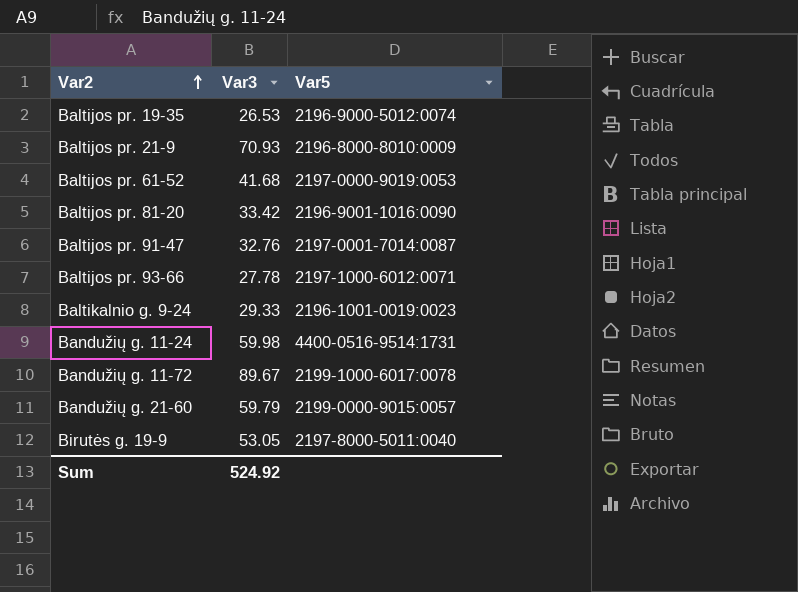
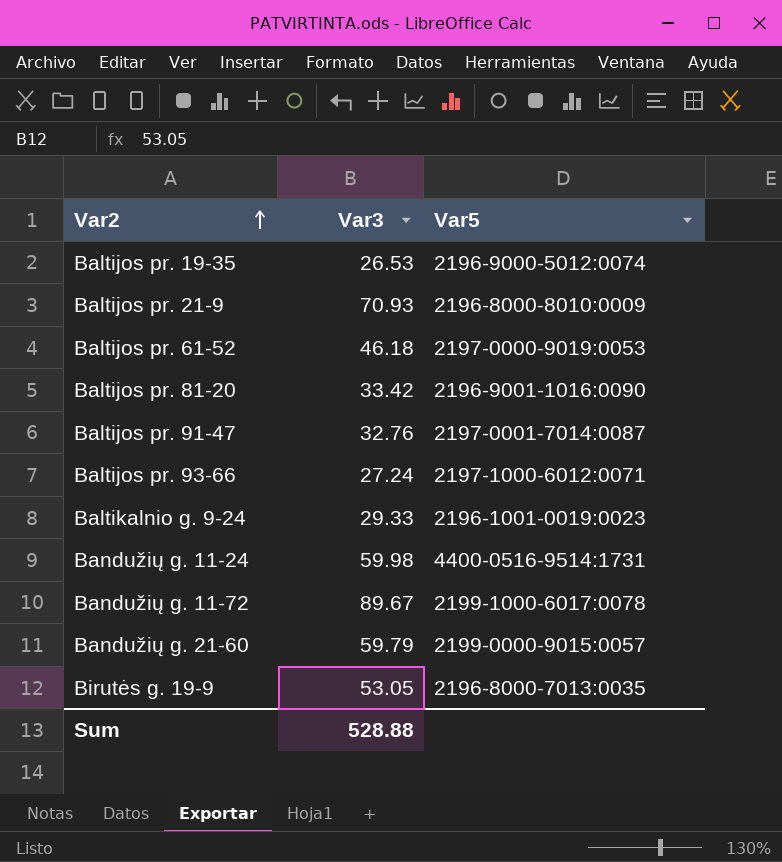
Baltijos pr. 61-52 | Var3: 41.68 -> 46.18
Baltijos pr. 93-66 | Var3: 27.78 -> 27.24
Birutės g. 19-9 | Var5: 2197-8000-5011:0040 -> 2196-8000-7013:0035
Sum | Var3: 524.92 -> 528.88

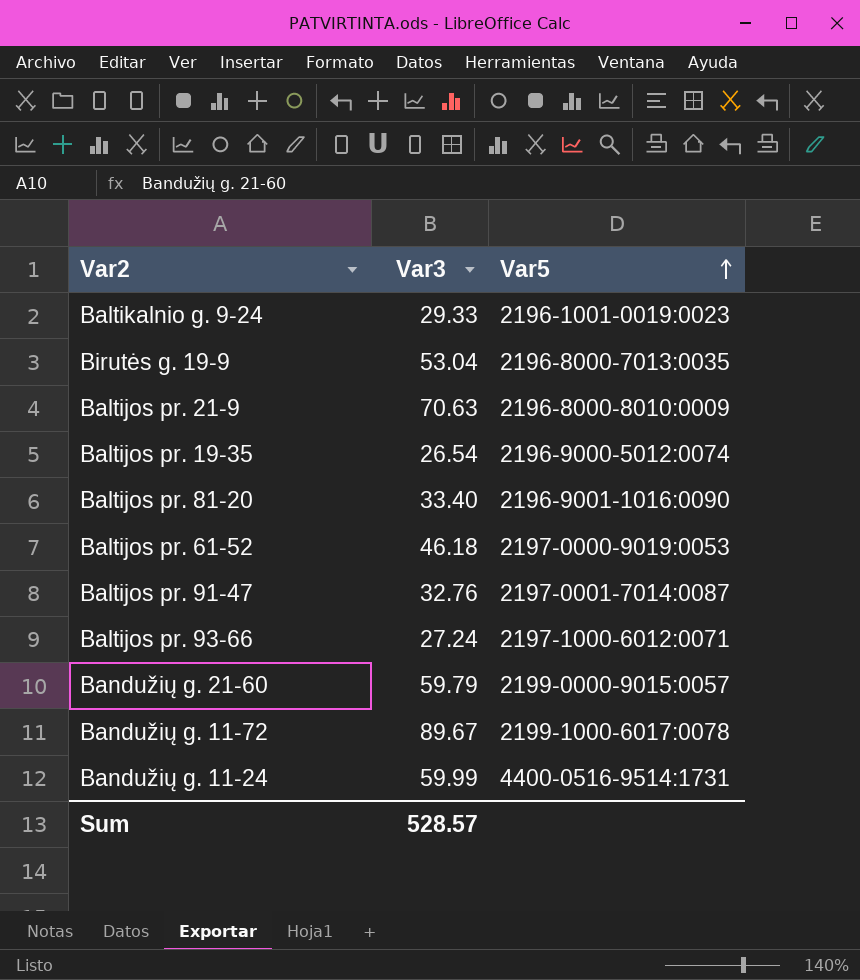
row order: Var2 ascending -> Var5 ascending
Birutės g. 19-9 | Var3: 53.05 -> 53.04
Baltijos pr. 21-9 | Var3: 70.93 -> 70.63
Baltijos pr. 19-35 | Var3: 26.53 -> 26.54
Baltijos pr. 81-20 | Var3: 33.42 -> 33.40
Bandužių g. 11-24 | Var3: 59.98 -> 59.99
Sum | Var3: 528.88 -> 528.57

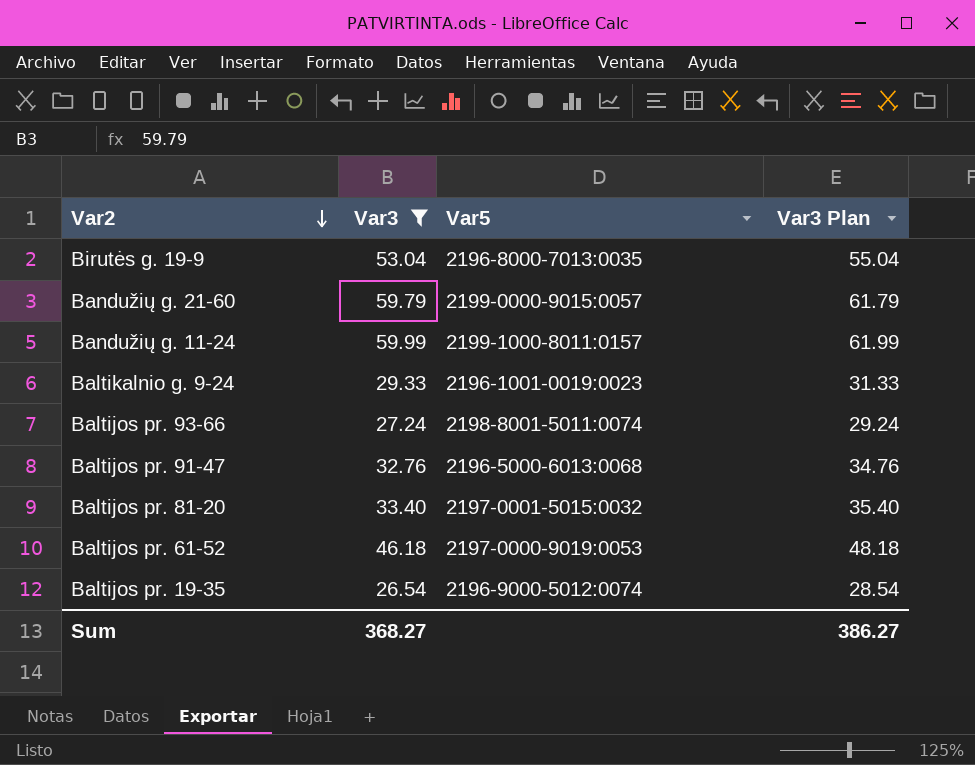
filter: none -> Var3 <= 59.99
row order: Var5 ascending -> Var2 descending
column Var3 Plan | formula: none -> [Var3] + 2
Bandužių g. 11-24 | Var5: 4400-0516-9514:1731 -> 2199-1000-8011:0157
Baltijos pr. 93-66 | Var5: 2197-1000-6012:0071 -> 2198-8001-5011:0074
Baltijos pr. 91-47 | Var5: 2197-0001-7014:0087 -> 2196-5000-6013:0068
Baltijos pr. 81-20 | Var5: 2196-9001-1016:0090 -> 2197-0001-5015:0032
Sum | Var3: 528.57 -> 368.27

